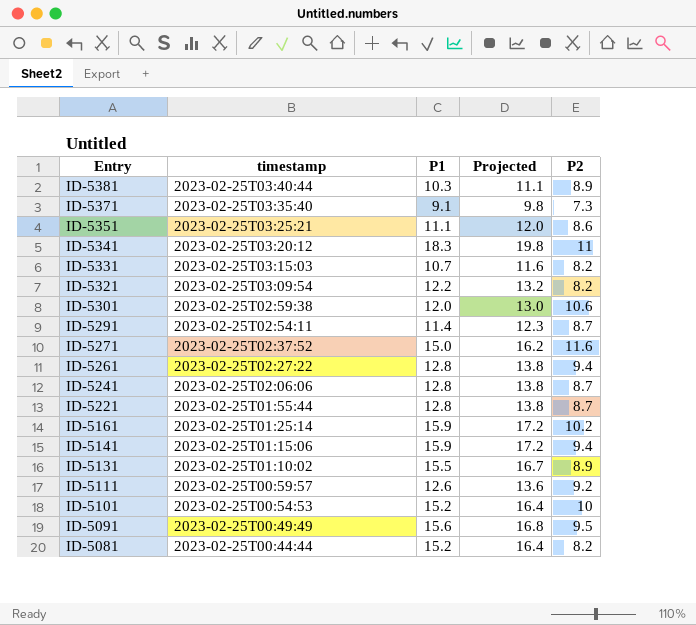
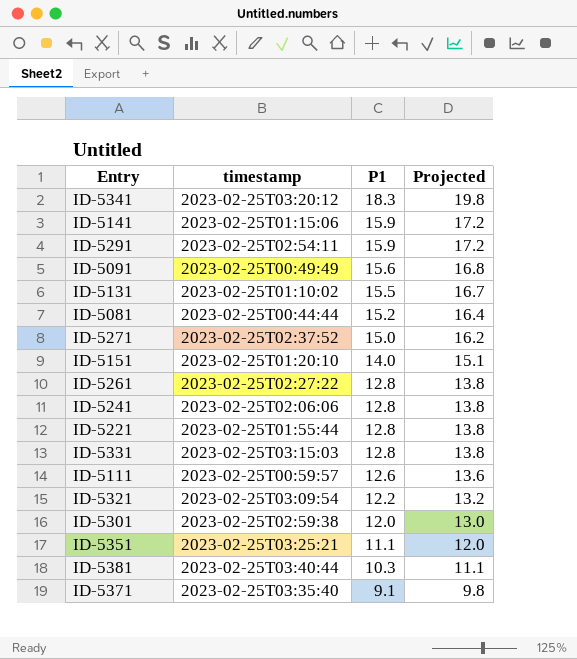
row order: Entry descending -> P1 descending
column P2 | position: 5 -> none
row ID-5161: 2023-02-25T01:25:14 | 15.9 | 17.2 | 10.2 -> none
row ID-5101: 2023-02-25T00:54:53 | 15.2 | 16.4 | 10 -> none
ID-5291 | P1: 11.4 -> 15.9
ID-5291 | Projected: 12.3 -> 17.2
row ID-5151: none -> 2023-02-25T01:20:10 | 14.0 | 15.1
ID-5331 | P1: 10.7 -> 12.8
ID-5331 | Projected: 11.6 -> 13.8

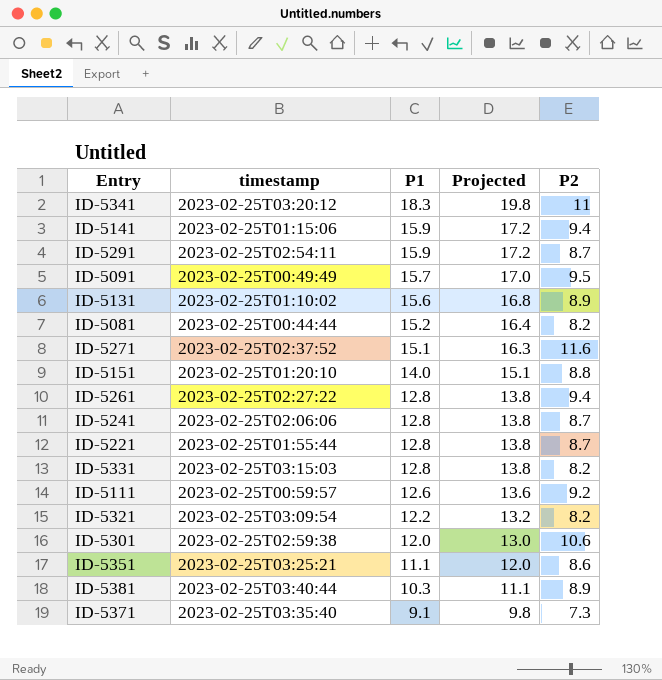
column P2 | position: none -> 5
ID-5091 | P1: 15.6 -> 15.7
ID-5091 | Projected: 16.8 -> 17.0
ID-5131 | P1: 15.5 -> 15.6
ID-5131 | Projected: 16.7 -> 16.8
ID-5271 | P1: 15.0 -> 15.1
ID-5271 | Projected: 16.2 -> 16.3

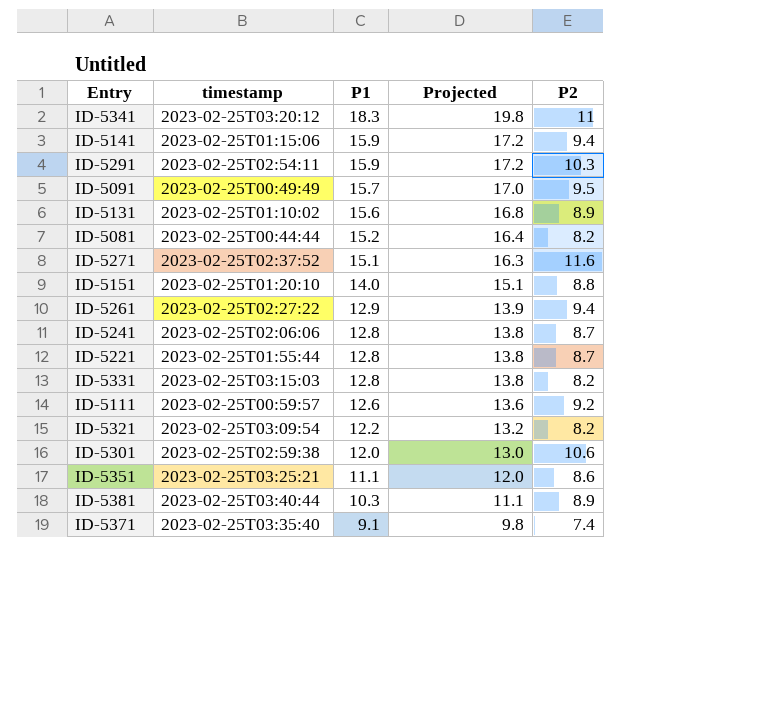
ID-5291 | P2: 8.7 -> 10.3
ID-5261 | P1: 12.8 -> 12.9
ID-5261 | Projected: 13.8 -> 13.9
ID-5371 | P2: 7.3 -> 7.4

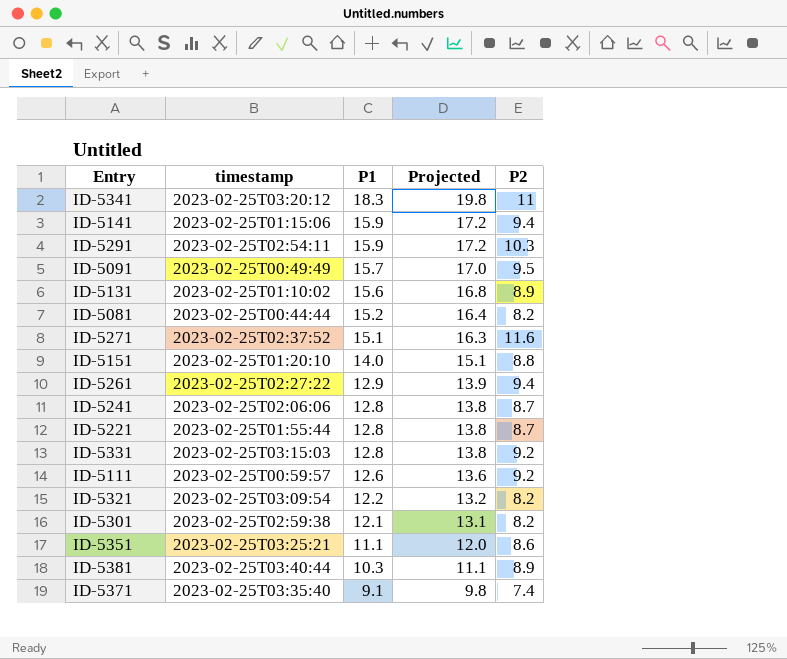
ID-5331 | P2: 8.2 -> 9.2
ID-5301 | P1: 12.0 -> 12.1
ID-5301 | Projected: 13.0 -> 13.1
ID-5301 | P2: 10.6 -> 8.2

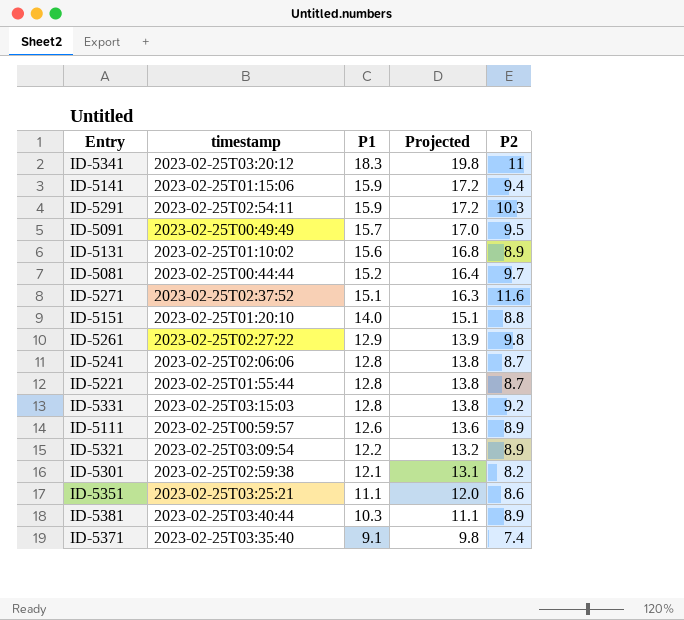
ID-5081 | P2: 8.2 -> 9.7
ID-5261 | P2: 9.4 -> 9.8
ID-5111 | P2: 9.2 -> 8.9
ID-5321 | P2: 8.2 -> 8.9

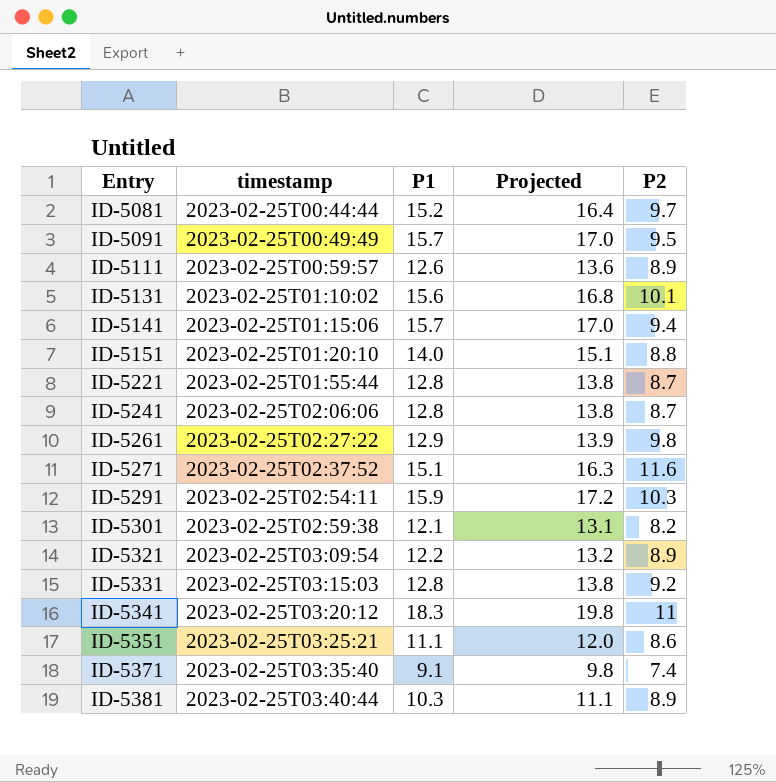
row order: P1 descending -> Entry ascending
ID-5131 | P2: 8.9 -> 10.1
ID-5141 | P1: 15.9 -> 15.7
ID-5141 | Projected: 17.2 -> 17.0

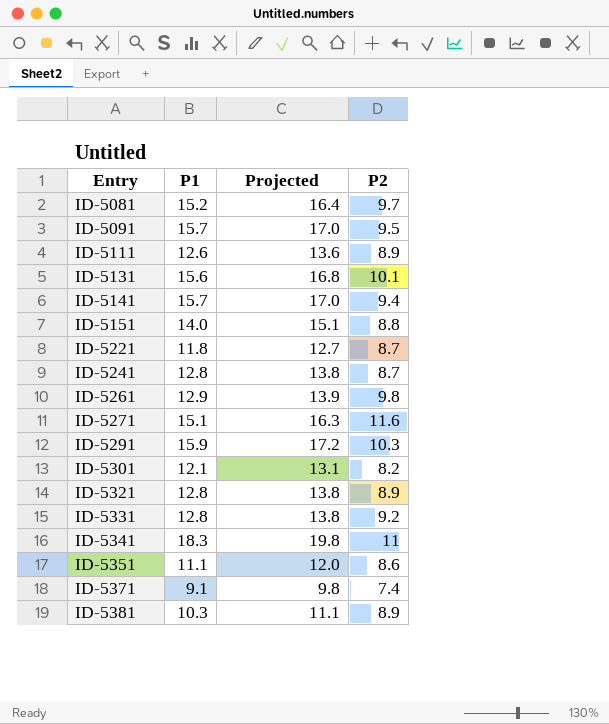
column timestamp | position: 2 -> none
ID-5221 | P1: 12.8 -> 11.8
ID-5221 | Projected: 13.8 -> 12.7
ID-5321 | P1: 12.2 -> 12.8
ID-5321 | Projected: 13.2 -> 13.8

